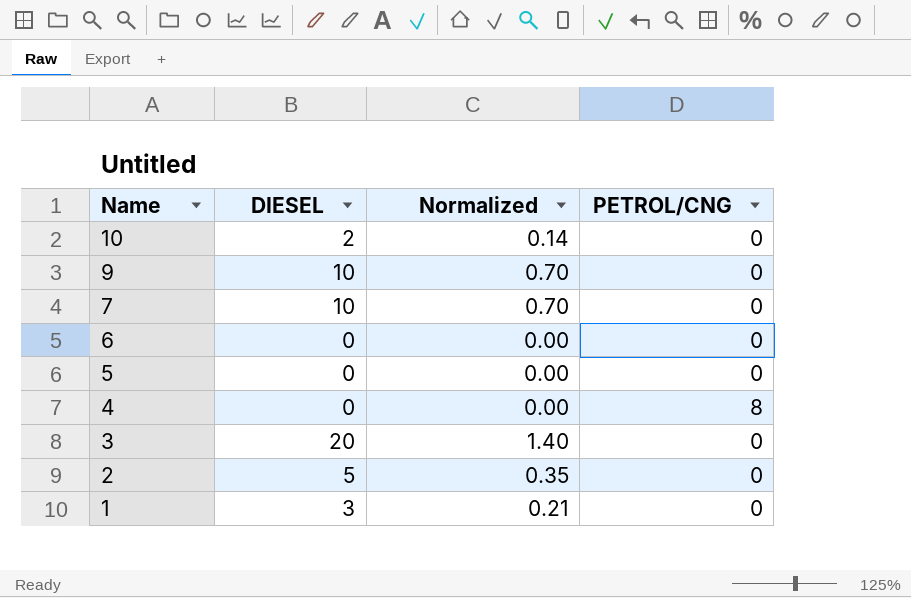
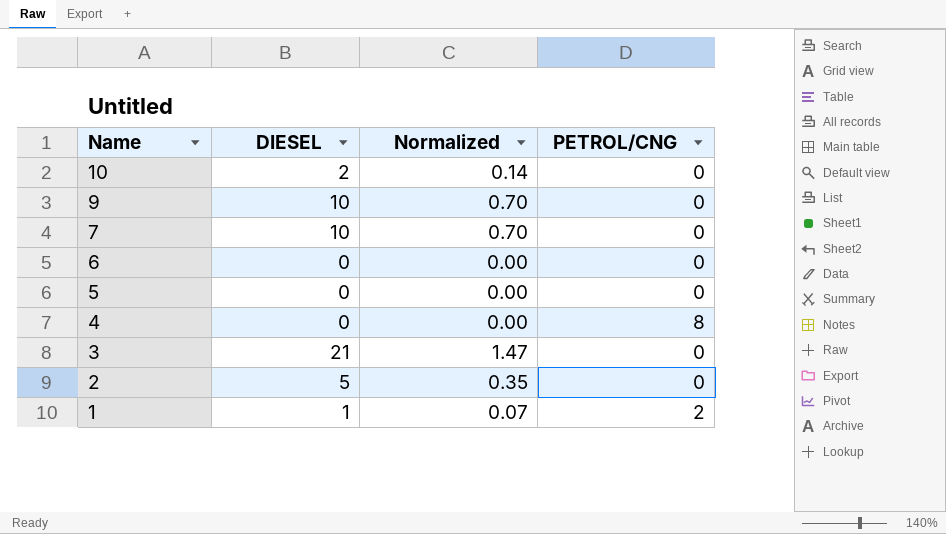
3 | DIESEL: 20 -> 21
3 | Normalized: 1.40 -> 1.47
1 | DIESEL: 3 -> 1
1 | Normalized: 0.21 -> 0.07
1 | PETROL/CNG: 0 -> 2

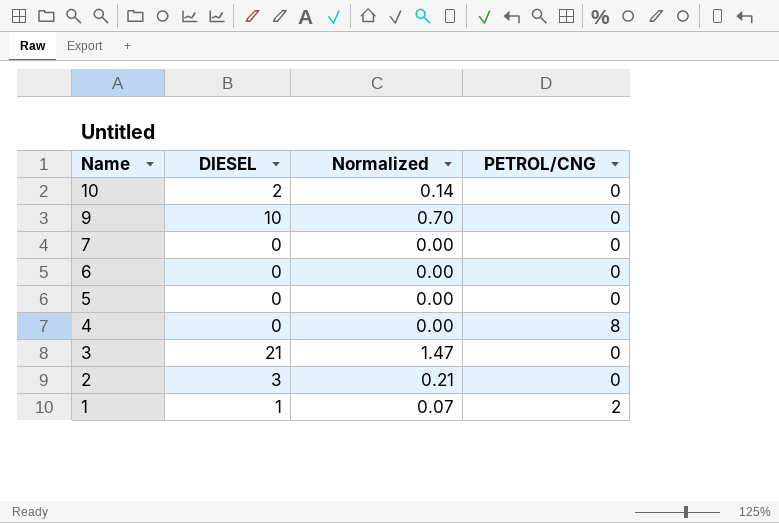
7 | DIESEL: 10 -> 0
7 | Normalized: 0.70 -> 0.00
2 | DIESEL: 5 -> 3
2 | Normalized: 0.35 -> 0.21

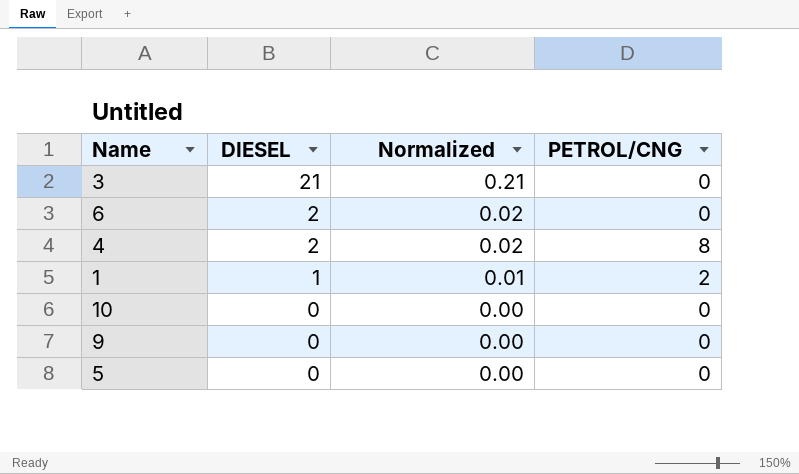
row order: Name descending -> DIESEL descending
column Normalized | formula: [DIESEL] * 0.07 -> [DIESEL] * 0.01
row 7: 0 | 0.00 | 0 -> none
row 2: 3 | 0.21 | 0 -> none
6 | DIESEL: 0 -> 2
4 | DIESEL: 0 -> 2
10 | DIESEL: 2 -> 0
9 | DIESEL: 10 -> 0

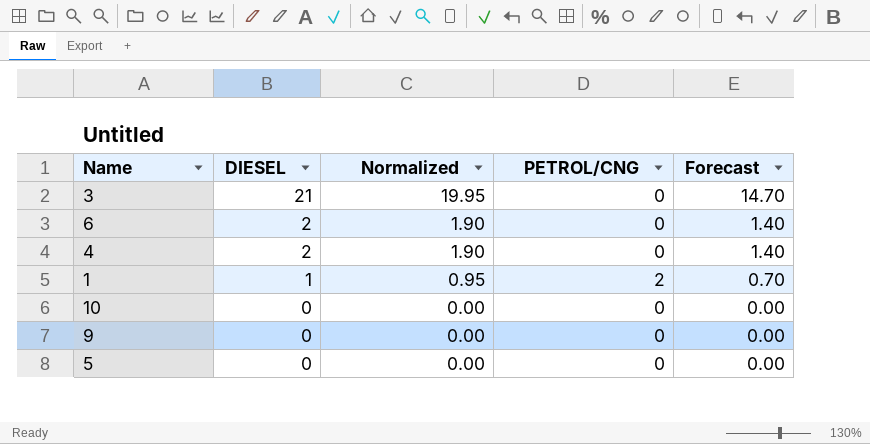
column Normalized | formula: [DIESEL] * 0.01 -> [DIESEL] * 0.95
column Forecast | formula: none -> [DIESEL] * 0.7
4 | PETROL/CNG: 8 -> 0

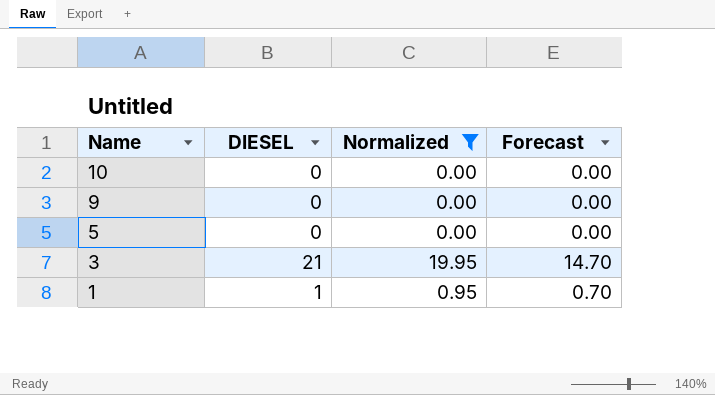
filter: none -> Normalized != 1.90
row order: DIESEL descending -> Name descending
column PETROL/CNG | position: 4 -> none

